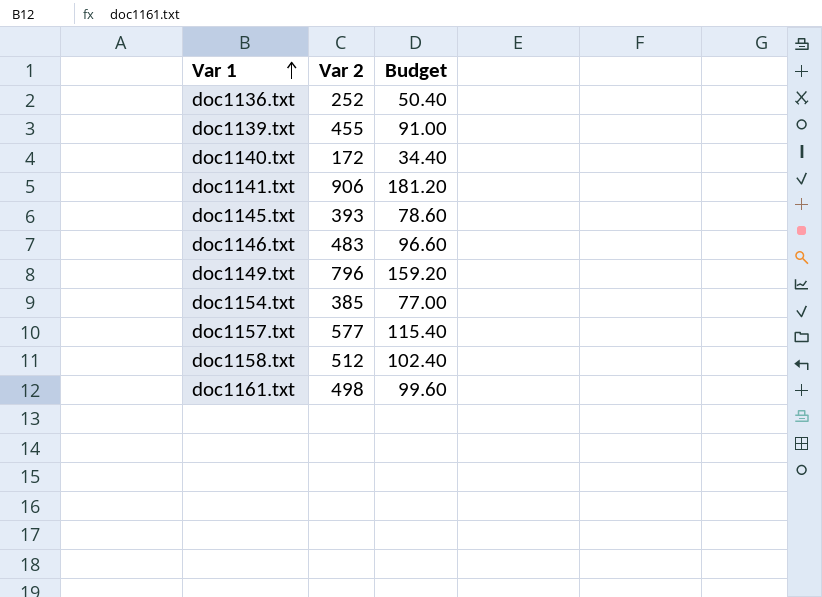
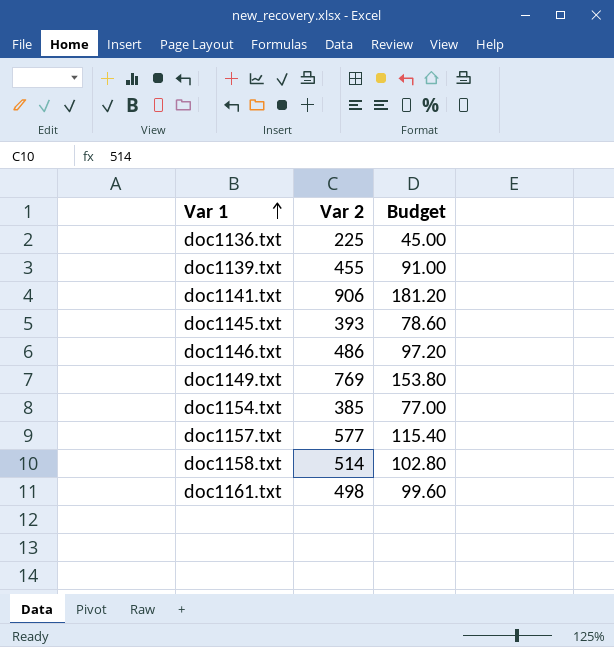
row doc1140.txt: 172 | 34.40 -> none
doc1136.txt | Var 2: 252 -> 225
doc1136.txt | Budget: 50.40 -> 45.00
doc1146.txt | Var 2: 483 -> 486
doc1146.txt | Budget: 96.60 -> 97.20
doc1149.txt | Var 2: 796 -> 769
doc1149.txt | Budget: 159.20 -> 153.80
doc1158.txt | Var 2: 512 -> 514
doc1158.txt | Budget: 102.40 -> 102.80

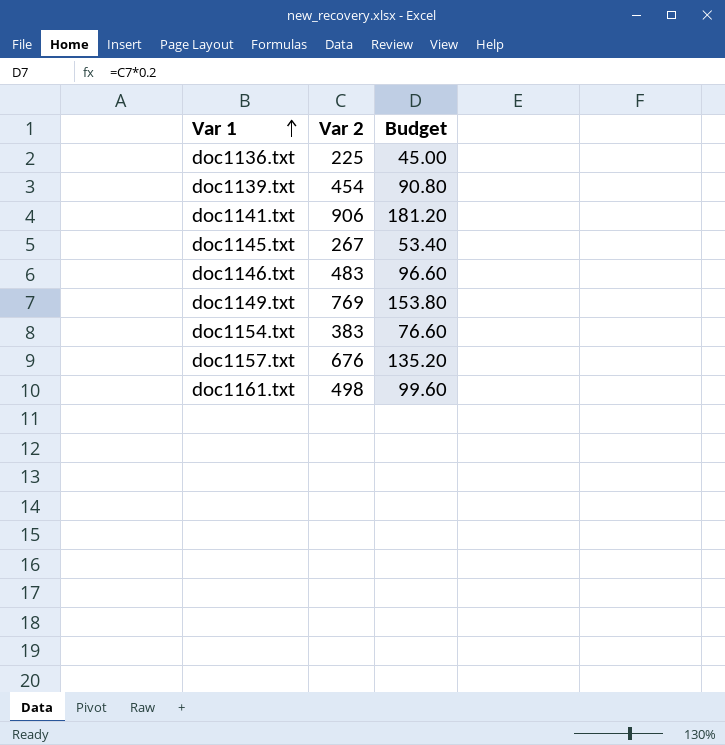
row doc1158.txt: 514 | 102.80 -> none
doc1139.txt | Var 2: 455 -> 454
doc1139.txt | Budget: 91.00 -> 90.80
doc1145.txt | Var 2: 393 -> 267
doc1145.txt | Budget: 78.60 -> 53.40
doc1146.txt | Var 2: 486 -> 483
doc1146.txt | Budget: 97.20 -> 96.60
doc1154.txt | Var 2: 385 -> 383
doc1154.txt | Budget: 77.00 -> 76.60
doc1157.txt | Var 2: 577 -> 676
doc1157.txt | Budget: 115.40 -> 135.20

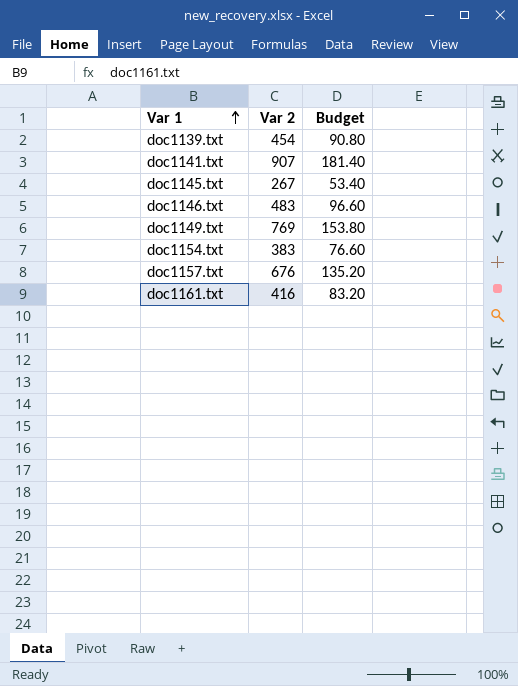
row doc1136.txt: 225 | 45.00 -> none
doc1141.txt | Var 2: 906 -> 907
doc1141.txt | Budget: 181.20 -> 181.40
doc1161.txt | Var 2: 498 -> 416
doc1161.txt | Budget: 99.60 -> 83.20

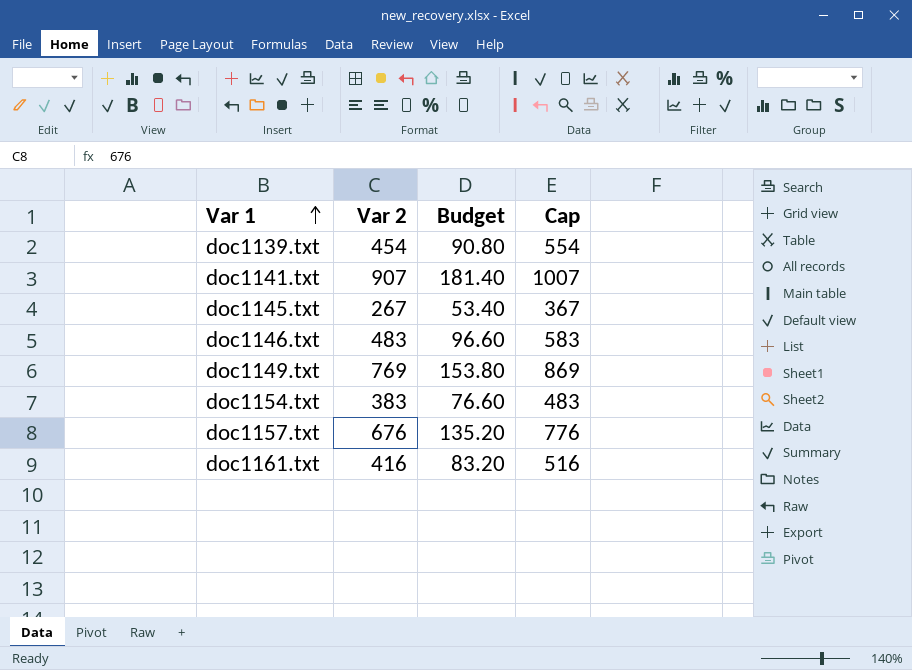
column Cap | formula: none -> [Var 2] + 100

